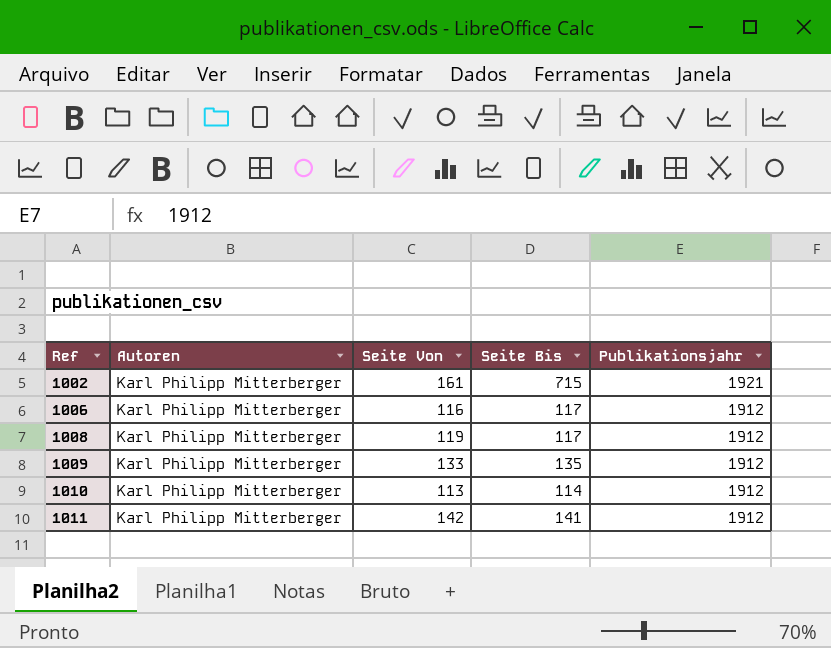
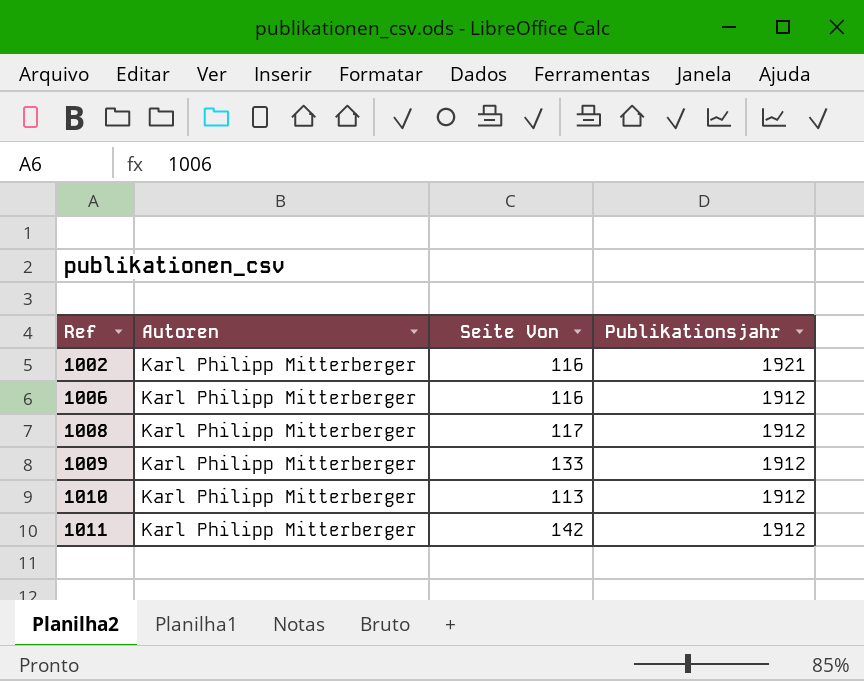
column Seite Bis | position: 4 -> none
1002 | Seite Von: 161 -> 116
1008 | Seite Von: 119 -> 117

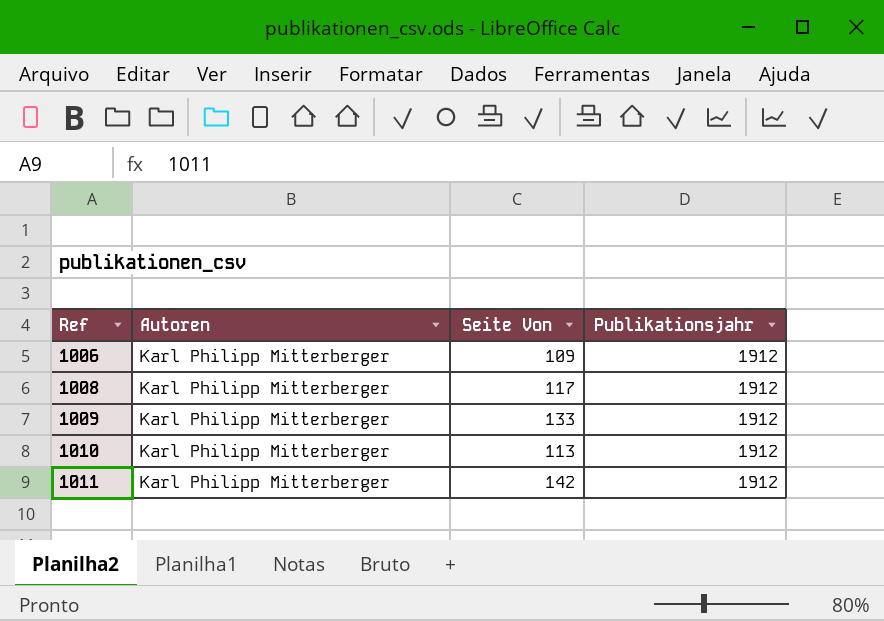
row 1002: Karl Philipp Mitterberger | 116 | 1921 -> none
1006 | Seite Von: 116 -> 109

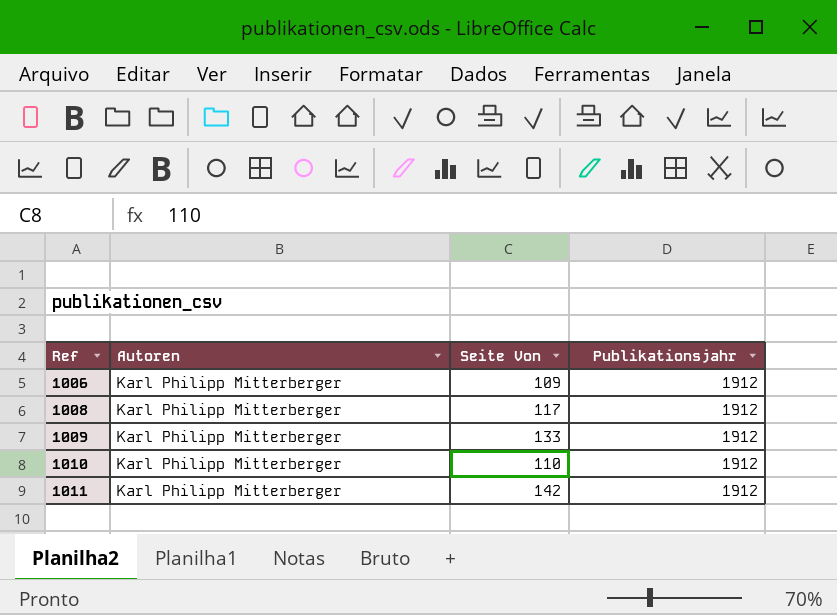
1010 | Seite Von: 113 -> 110

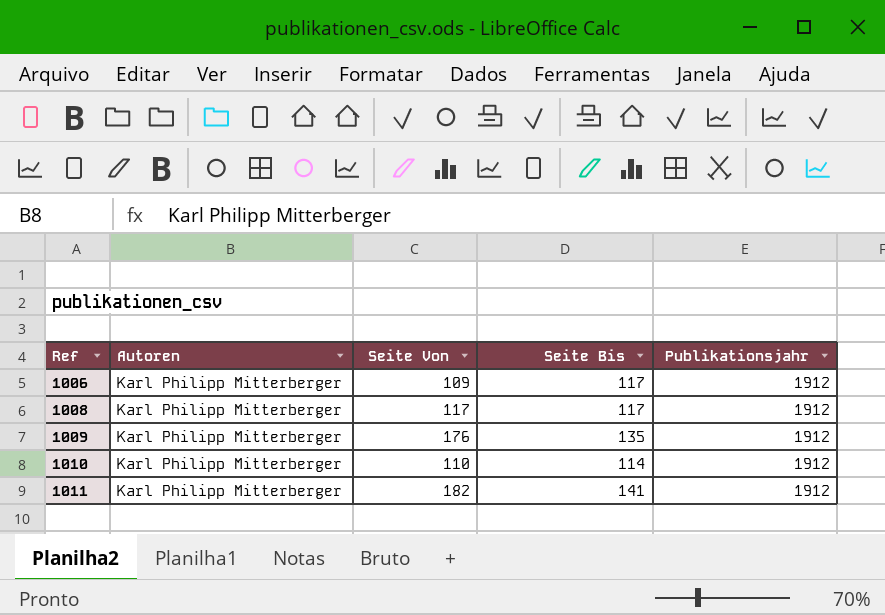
column Seite Bis | position: none -> 4
1009 | Seite Von: 133 -> 176
1011 | Seite Von: 142 -> 182

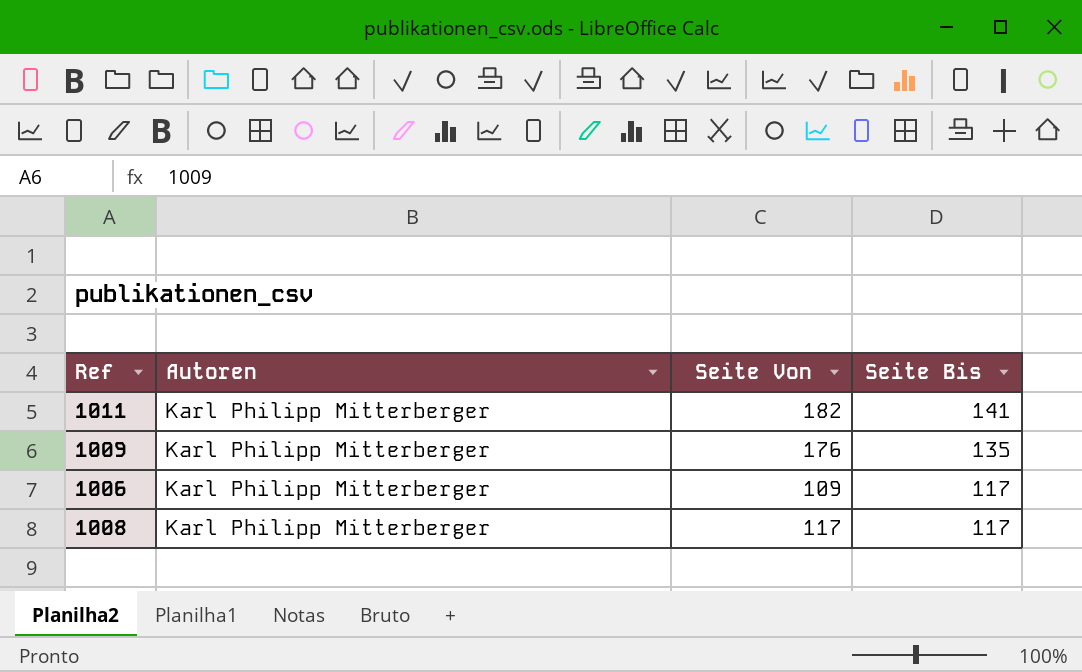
row order: Ref ascending -> Seite Bis descending
column Publikationsjahr | position: 5 -> none
row 1010: Karl Philipp Mitterberger | 110 | 114 | 1912 -> none

